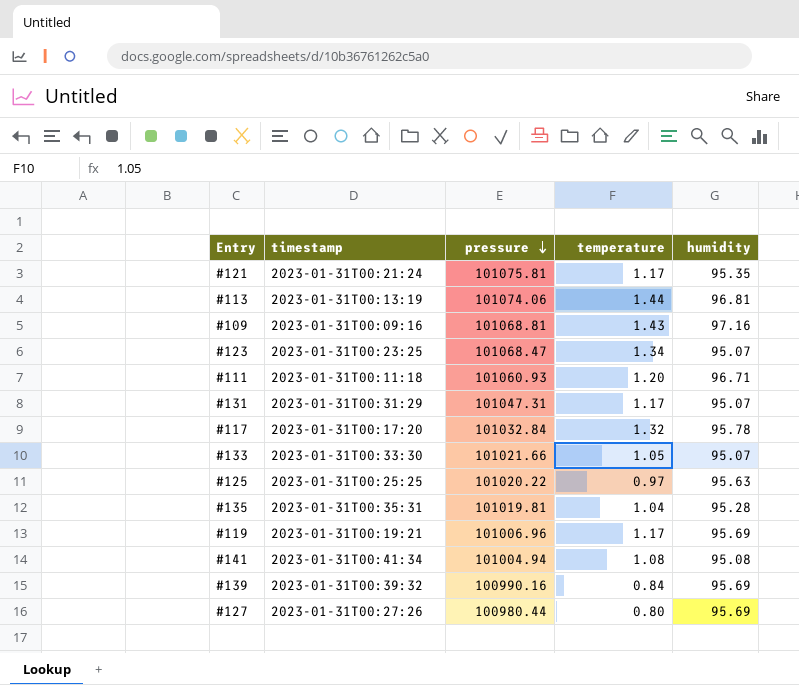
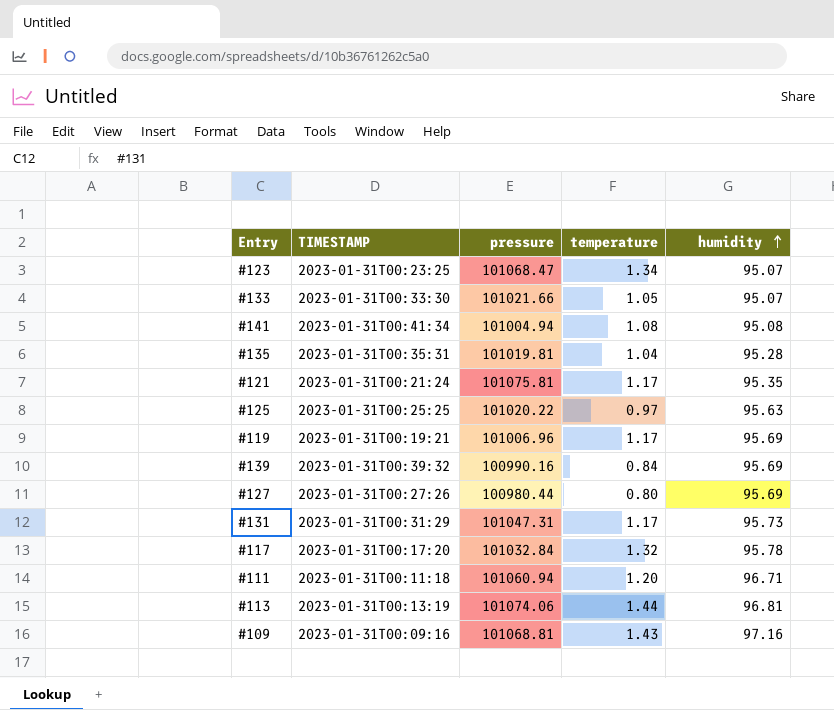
row order: pressure descending -> humidity ascending
column name: timestamp -> TIMESTAMP
#131 | humidity: 95.07 -> 95.73
#111 | pressure: 101060.93 -> 101060.94

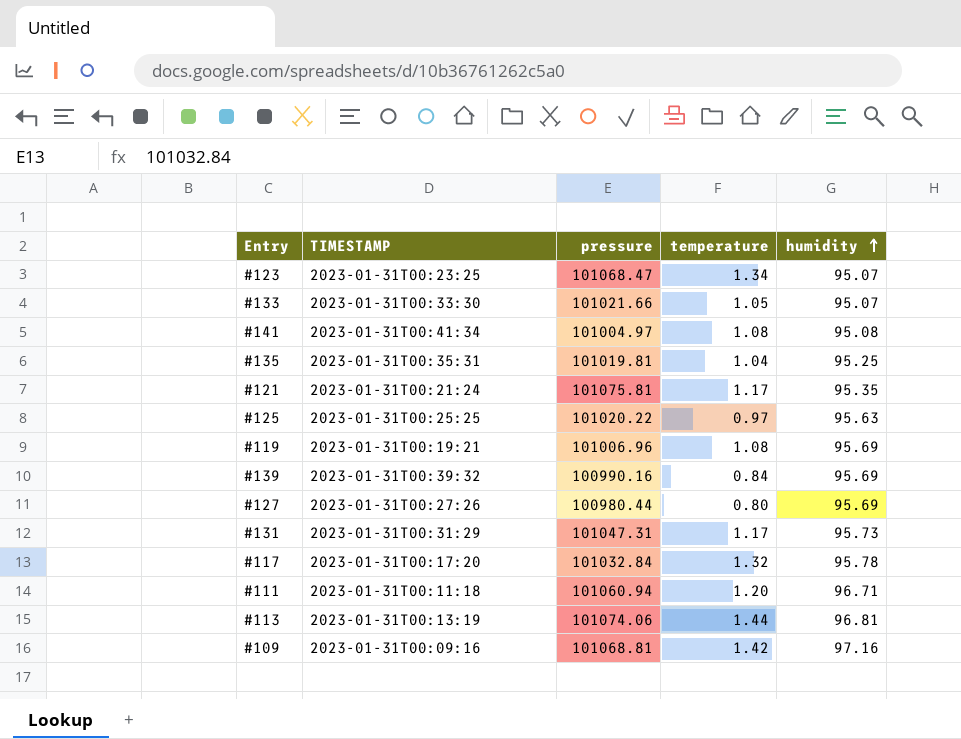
#141 | pressure: 101004.94 -> 101004.97
#135 | humidity: 95.28 -> 95.25
#119 | temperature: 1.17 -> 1.08
#109 | temperature: 1.43 -> 1.42

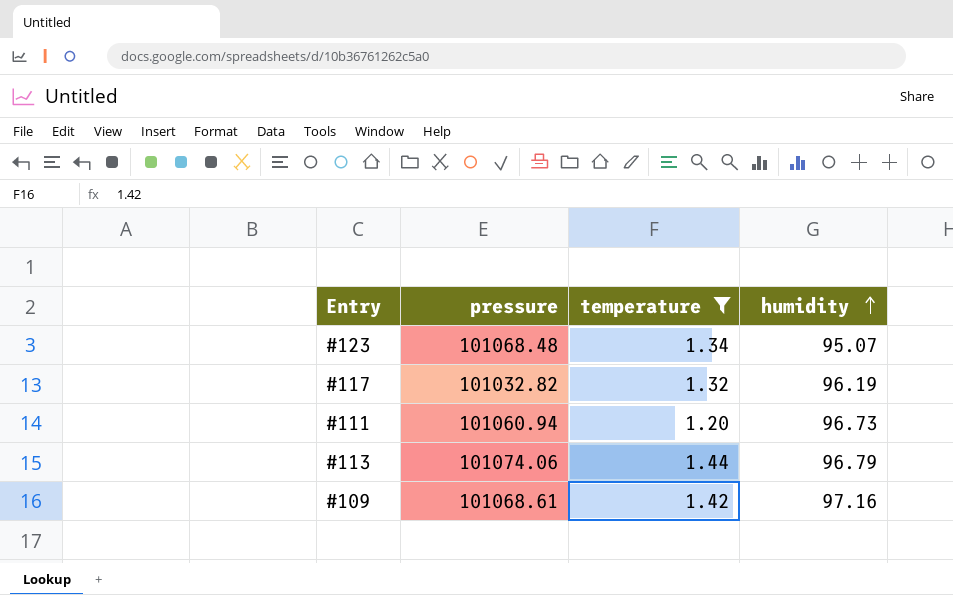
filter: none -> temperature >= 1.20
column TIMESTAMP | position: 2 -> none
#123 | pressure: 101068.47 -> 101068.48
#117 | pressure: 101032.84 -> 101032.82
#117 | humidity: 95.78 -> 96.19
#111 | humidity: 96.71 -> 96.73
#113 | humidity: 96.81 -> 96.79
#109 | pressure: 101068.81 -> 101068.61

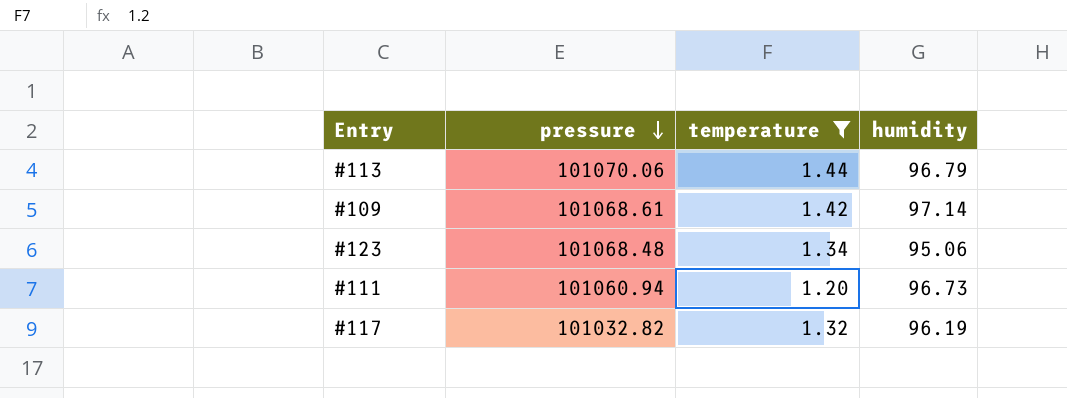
row order: humidity ascending -> pressure descending
#113 | pressure: 101074.06 -> 101070.06
#109 | humidity: 97.16 -> 97.14
#123 | humidity: 95.07 -> 95.06

